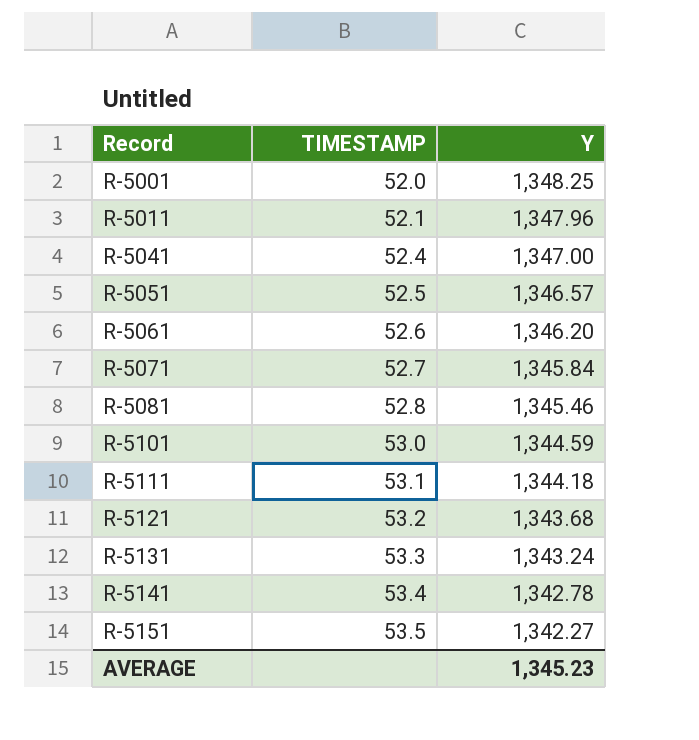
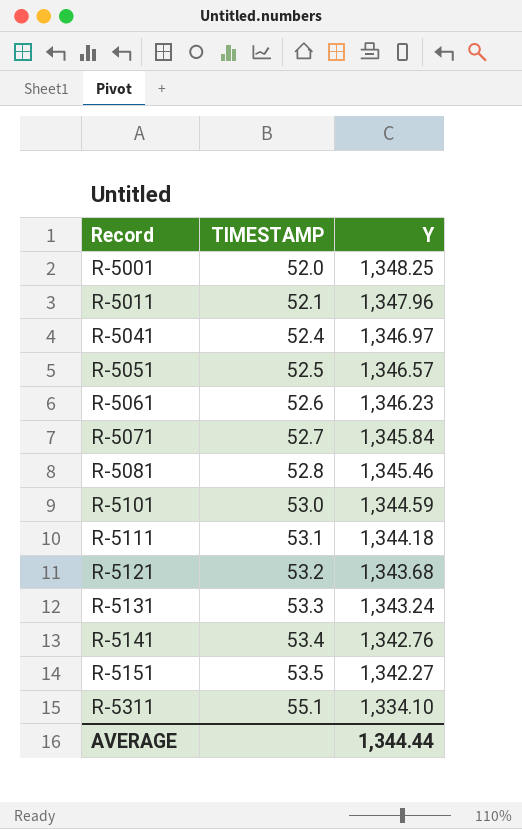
R-5041 | Y: 1,347.00 -> 1,346.97
R-5061 | Y: 1,346.20 -> 1,346.23
R-5141 | Y: 1,342.78 -> 1,342.76
row R-5311: none -> 55.1 | 1,334.10
AVERAGE | Y: 1,345.23 -> 1,344.44

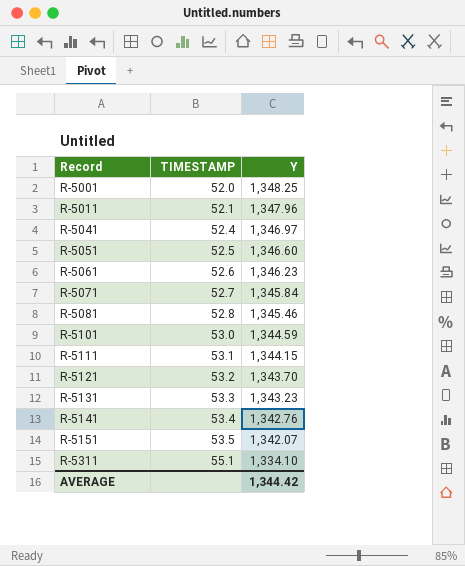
R-5051 | Y: 1,346.57 -> 1,346.60
R-5111 | Y: 1,344.18 -> 1,344.15
R-5121 | Y: 1,343.68 -> 1,343.70
R-5131 | Y: 1,343.24 -> 1,343.23
R-5151 | Y: 1,342.27 -> 1,342.07
AVERAGE | Y: 1,344.44 -> 1,344.42

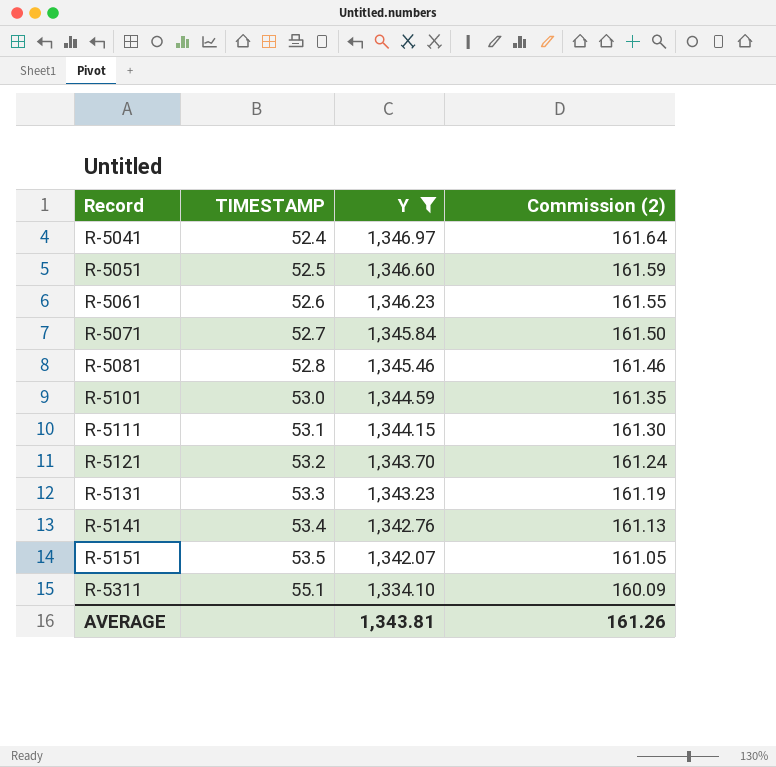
filter: none -> Y <= 1,346.97
column Commission (2) | formula: none -> [Y] * 0.12
AVERAGE | Y: 1,344.42 -> 1,343.81

